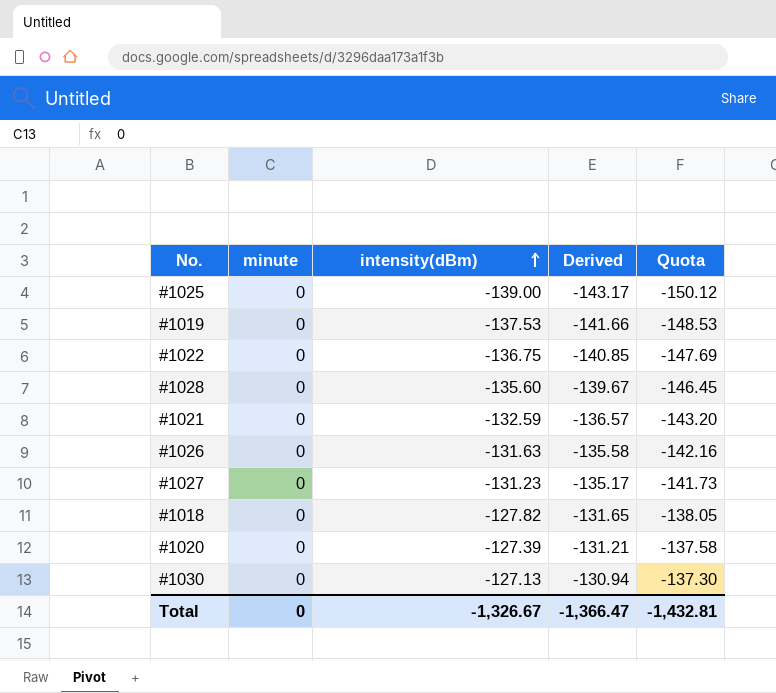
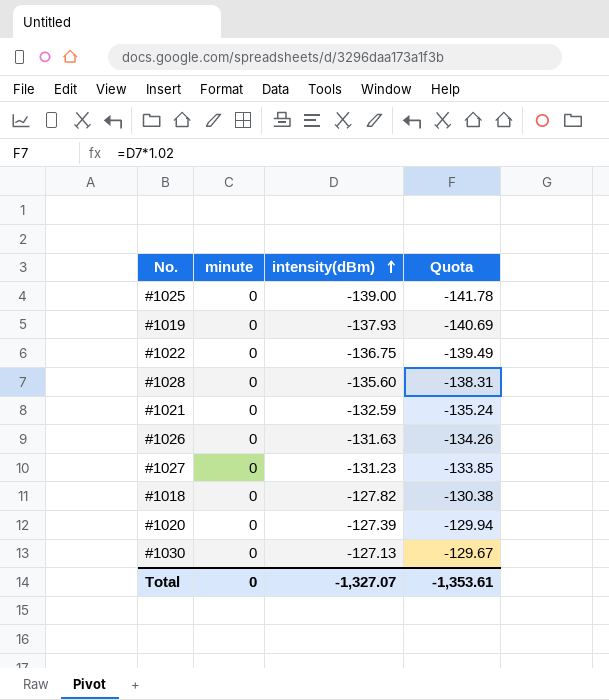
column Derived | formula: [intensity(dBm)] * 1.03 -> none
column Quota | formula: [intensity(dBm)] * 1.08 -> [intensity(dBm)] * 1.02
#1019 | intensity(dBm): -137.53 -> -137.93
Total | intensity(dBm): -1,326.67 -> -1,327.07
Total | Quota: -1,432.81 -> -1,353.61

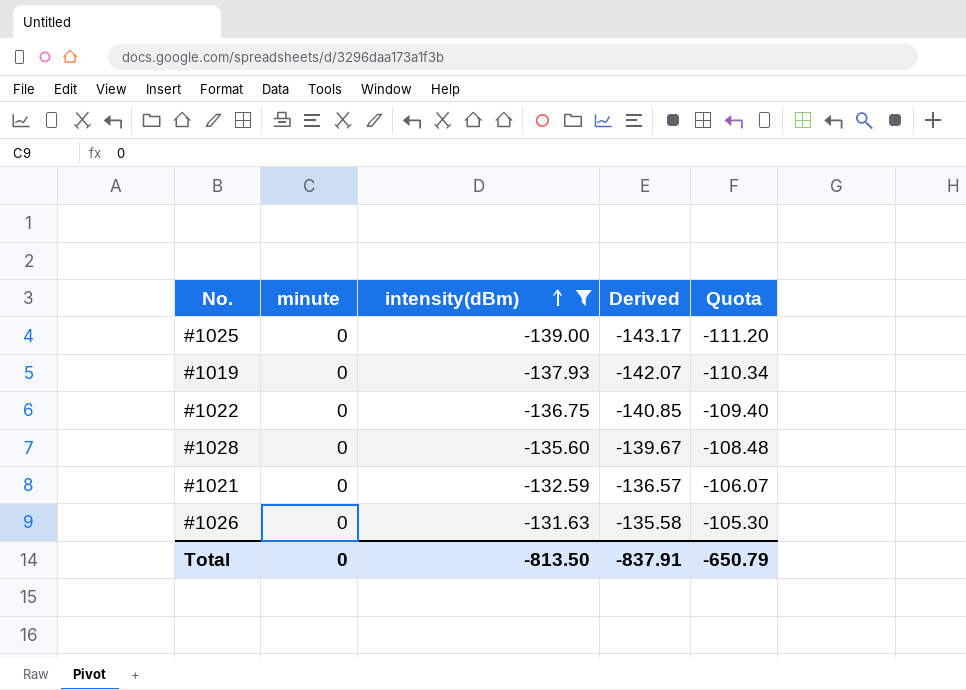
filter: none -> intensity(dBm) <= -131.63
column Derived | formula: none -> [intensity(dBm)] * 1.03
column Quota | formula: [intensity(dBm)] * 1.02 -> [intensity(dBm)] * 0.8
Total | intensity(dBm): -1,327.07 -> -813.50
Total | Quota: -1,353.61 -> -650.79

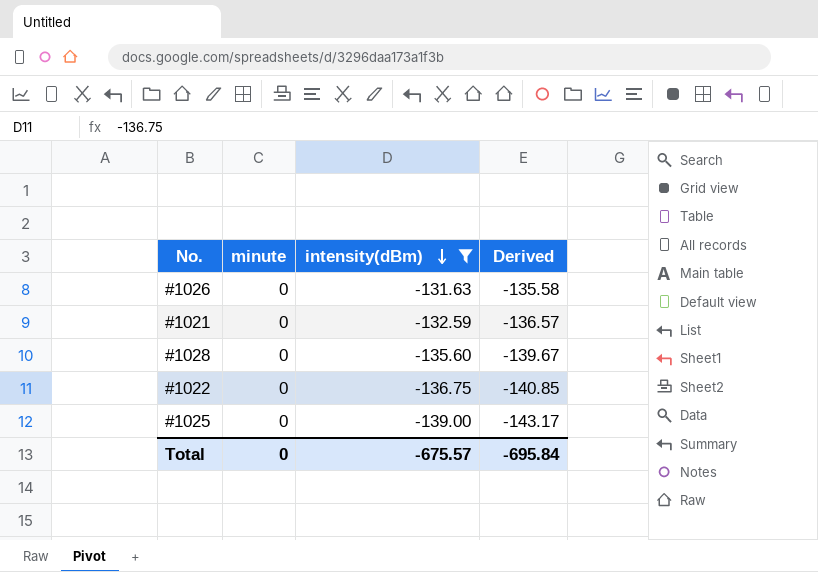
row order: intensity(dBm) ascending -> intensity(dBm) descending
column Quota | formula: [intensity(dBm)] * 0.8 -> none
row #1019: 0 | -137.93 | -142.07 | -110.34 -> none
Total | intensity(dBm): -813.50 -> -675.57
Total | Derived: -837.91 -> -695.84

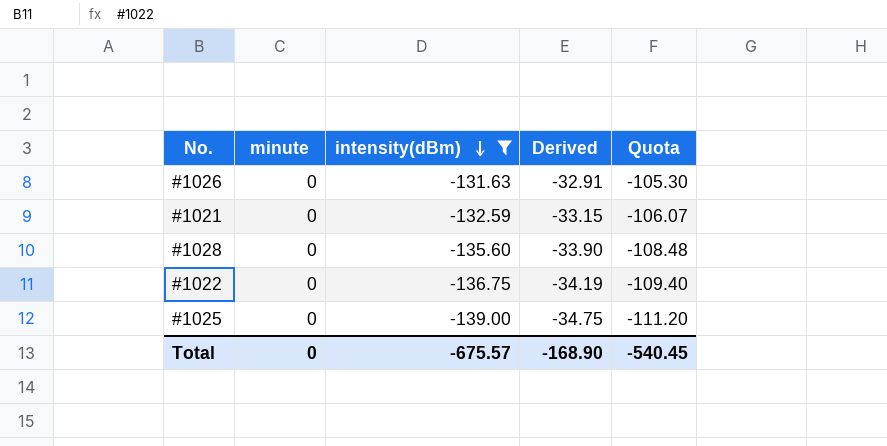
column Derived | formula: [intensity(dBm)] * 1.03 -> [intensity(dBm)] * 0.25
column Quota | formula: none -> [intensity(dBm)] * 0.8
Total | Derived: -695.84 -> -168.90

